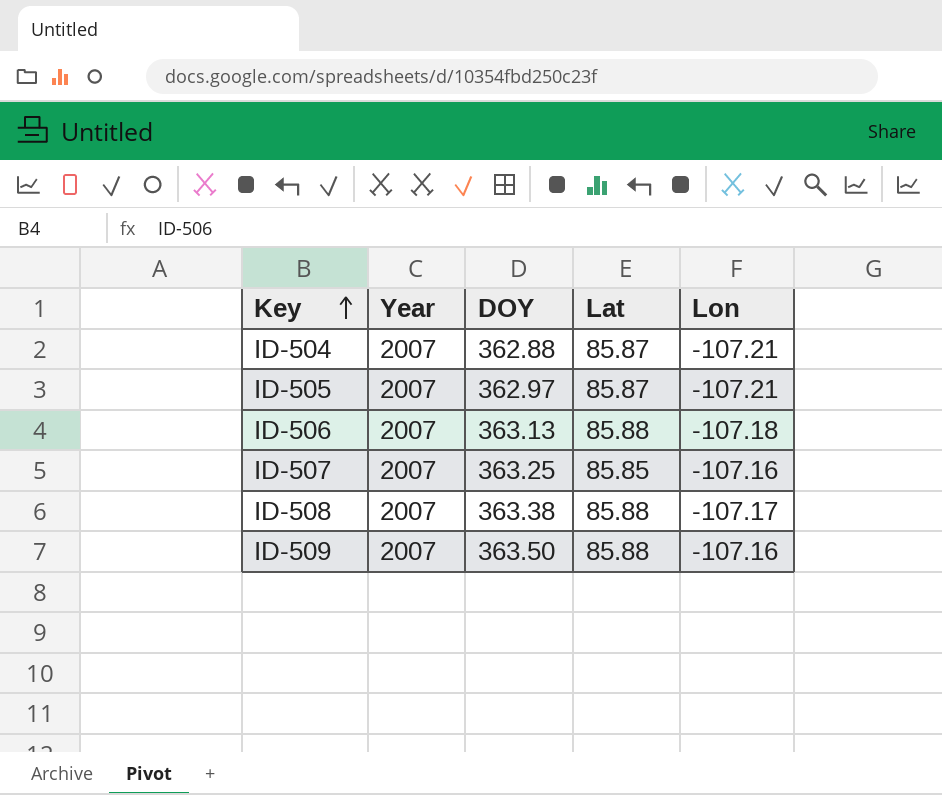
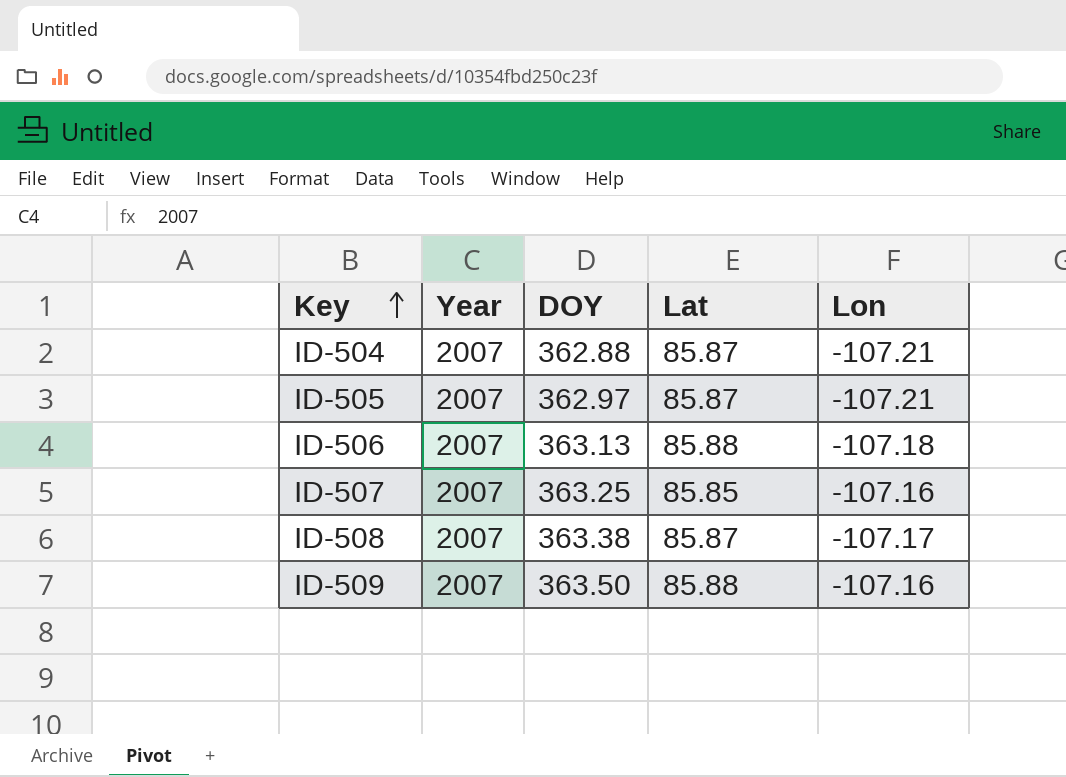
ID-508 | Lat: 85.88 -> 85.87

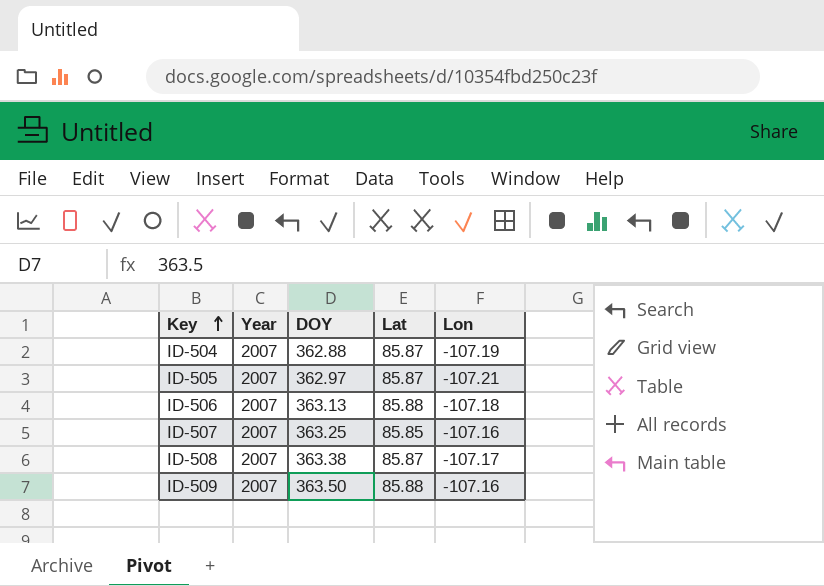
ID-504 | Lon: -107.21 -> -107.19

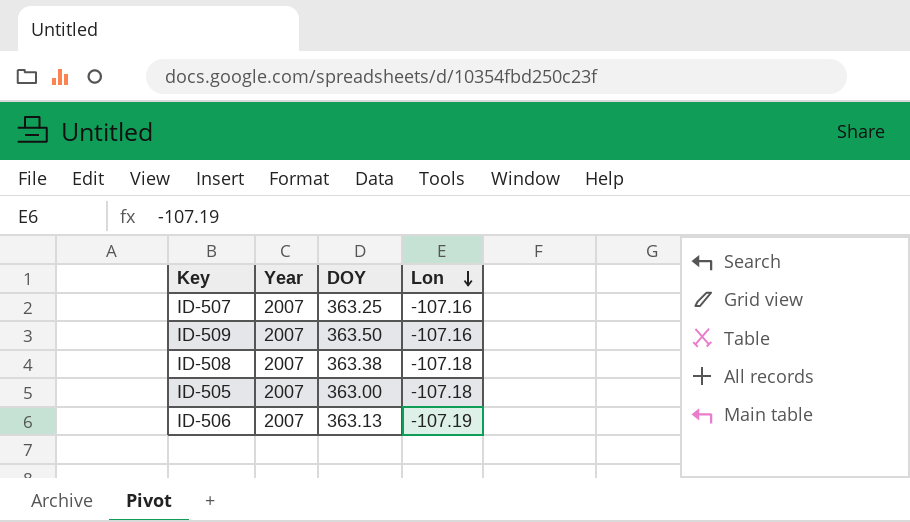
row order: Key ascending -> Lon descending
column Lat | position: 4 -> none
row ID-504: 2007 | 362.88 | 85.87 | -107.19 -> none
ID-508 | Lon: -107.17 -> -107.18
ID-505 | DOY: 362.97 -> 363.00
ID-505 | Lon: -107.21 -> -107.18
ID-506 | Lon: -107.18 -> -107.19

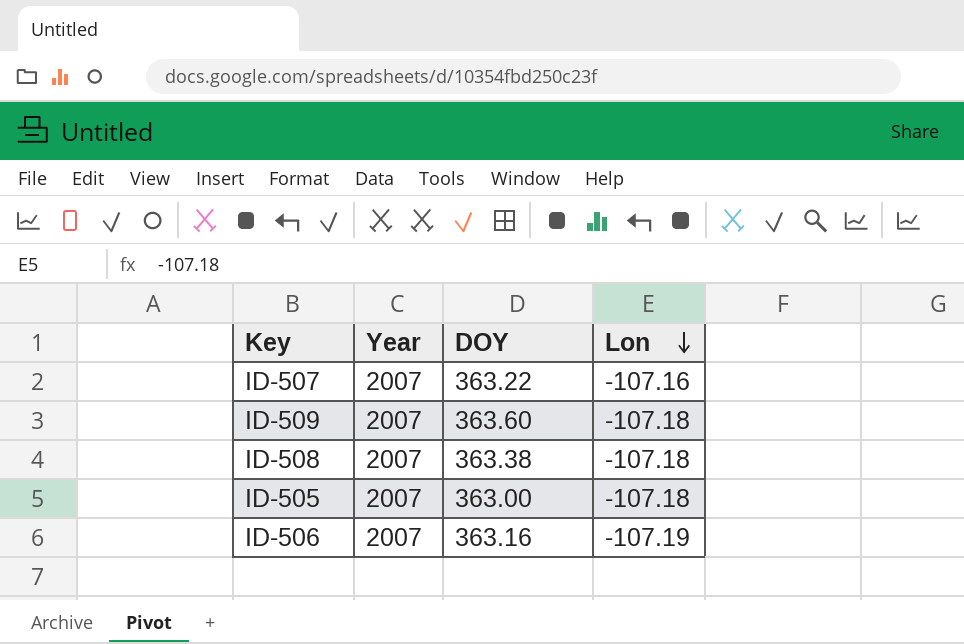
ID-507 | DOY: 363.25 -> 363.22
ID-509 | DOY: 363.50 -> 363.60
ID-509 | Lon: -107.16 -> -107.18
ID-506 | DOY: 363.13 -> 363.16

